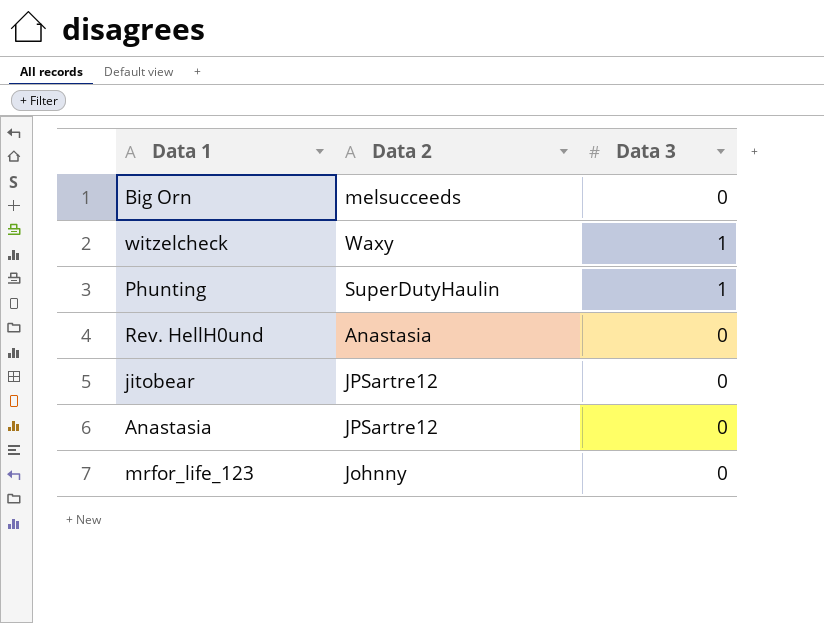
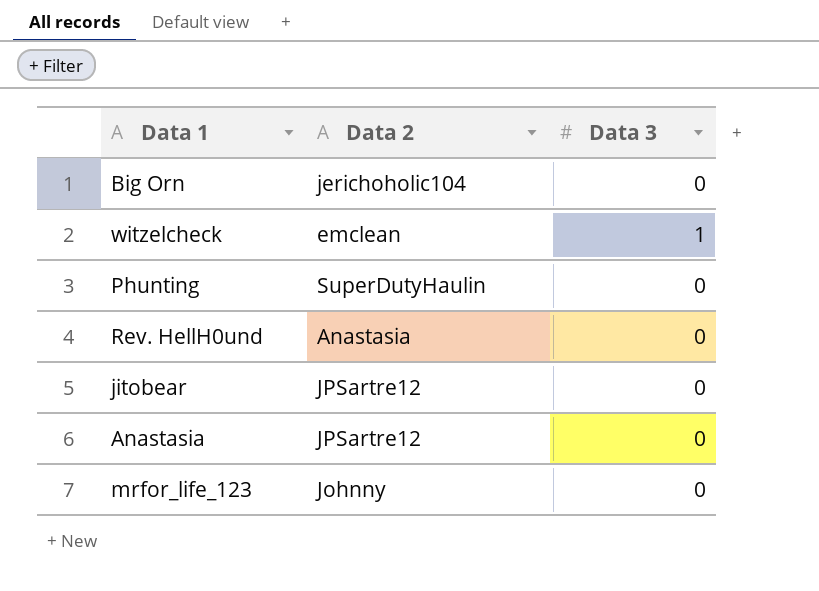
Big Orn | Data 2: melsucceeds -> jerichoholic104
witzelcheck | Data 2: Waxy -> emclean
Phunting | Data 3: 1 -> 0

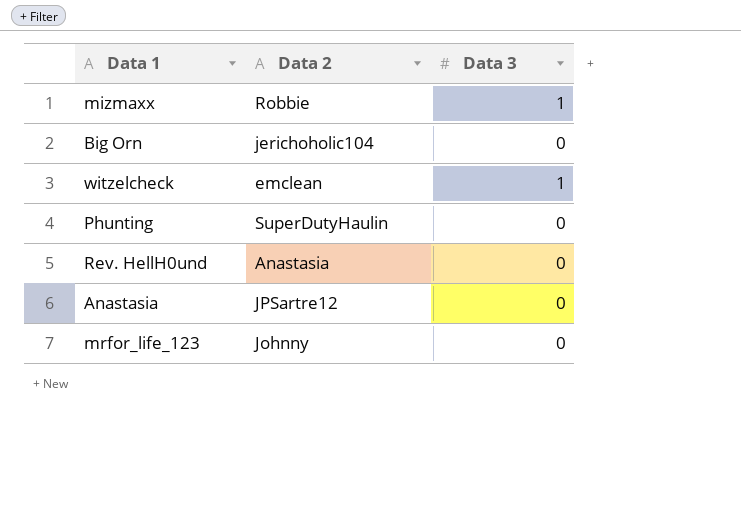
row jitobear: JPSartre12 | 0 -> none
row mizmaxx: none -> Robbie | 1

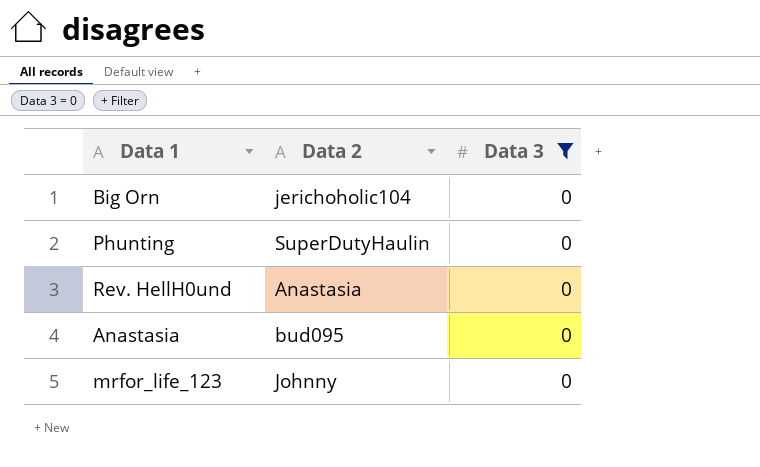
filter: none -> Data 3 = 0
Anastasia | Data 2: JPSartre12 -> bud095

